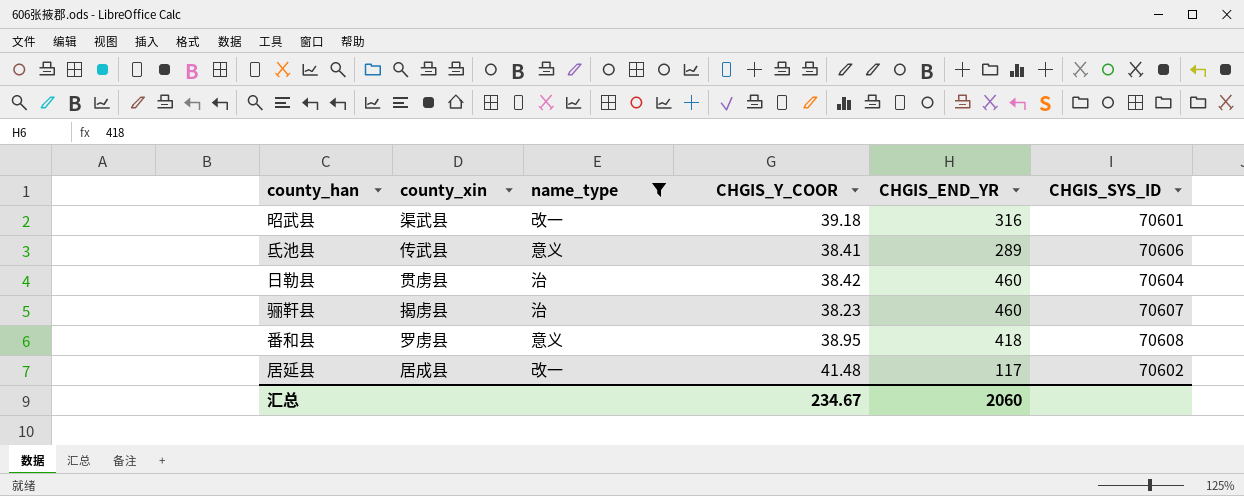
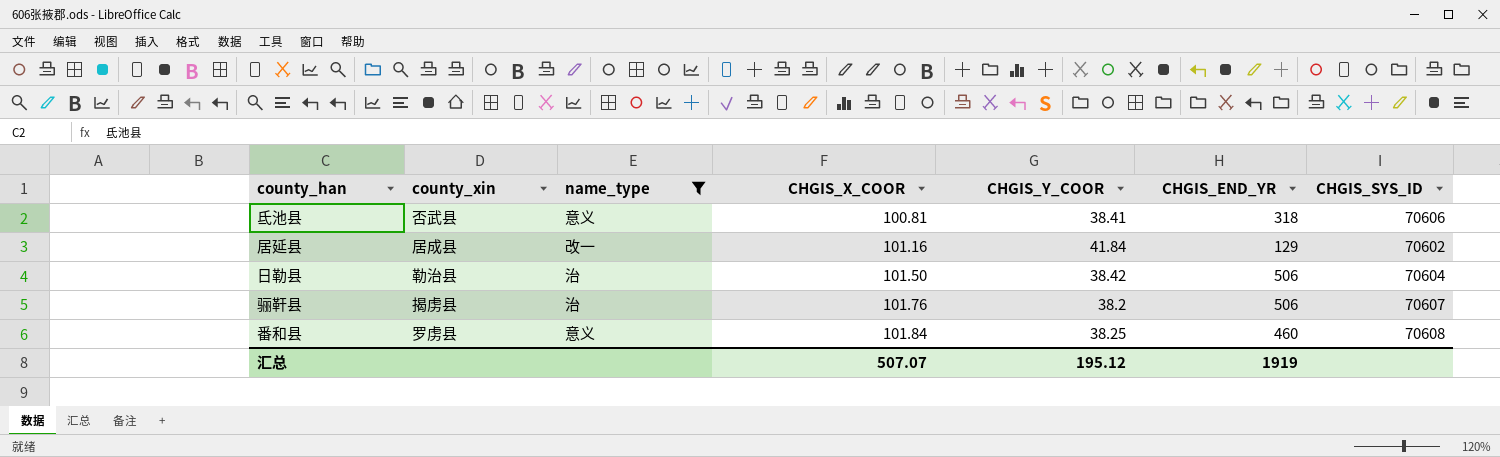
row order: none -> CHGIS_X_COOR ascending
column CHGIS_X_COOR | position: none -> 4
row 昭武县: 渠武县 | 改一 | 39.18 | 316 | 70601 -> none
氐池县 | county_xin: 传武县 -> 否武县
氐池县 | CHGIS_END_YR: 289 -> 318
居延县 | CHGIS_Y_COOR: 41.48 -> 41.84
居延县 | CHGIS_END_YR: 117 -> 129
日勒县 | county_xin: 贯虏县 -> 勒治县
日勒县 | CHGIS_END_YR: 460 -> 506
骊靬县 | CHGIS_Y_COOR: 38.23 -> 38.2
骊靬县 | CHGIS_END_YR: 460 -> 506
番和县 | CHGIS_Y_COOR: 38.95 -> 38.25
番和县 | CHGIS_END_YR: 418 -> 460
汇总 | CHGIS_Y_COOR: 234.67 -> 195.12
汇总 | CHGIS_END_YR: 2060 -> 1919

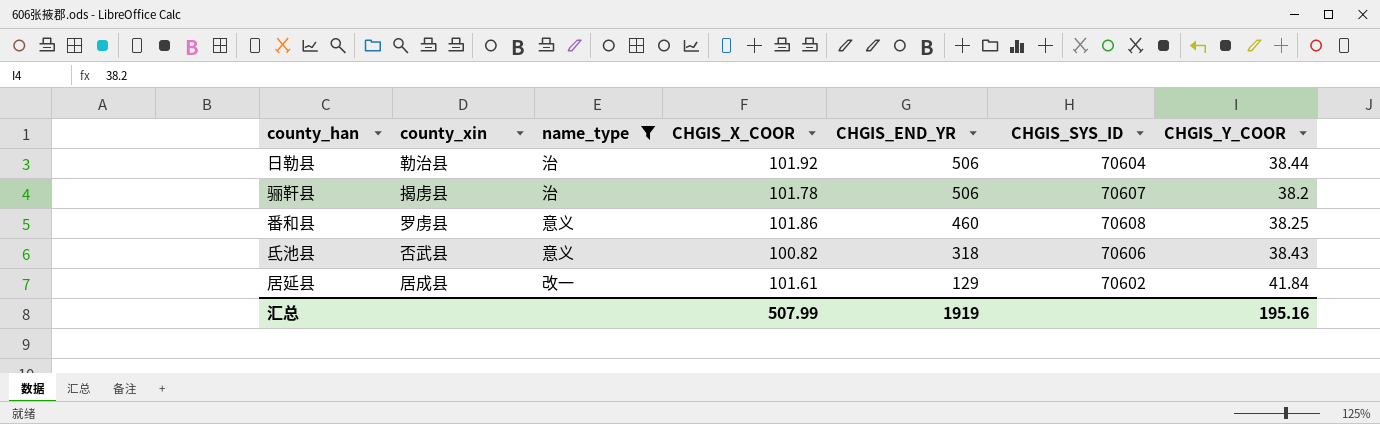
row order: CHGIS_X_COOR ascending -> CHGIS_END_YR descending
column CHGIS_Y_COOR | position: 5 -> 7
日勒县 | CHGIS_X_COOR: 101.50 -> 101.92
日勒县 | CHGIS_Y_COOR: 38.42 -> 38.44
骊靬县 | CHGIS_X_COOR: 101.76 -> 101.78
番和县 | CHGIS_X_COOR: 101.84 -> 101.86
氐池县 | CHGIS_X_COOR: 100.81 -> 100.82
氐池县 | CHGIS_Y_COOR: 38.41 -> 38.43
居延县 | CHGIS_X_COOR: 101.16 -> 101.61
汇总 | CHGIS_X_COOR: 507.07 -> 507.99
汇总 | CHGIS_Y_COOR: 195.12 -> 195.16

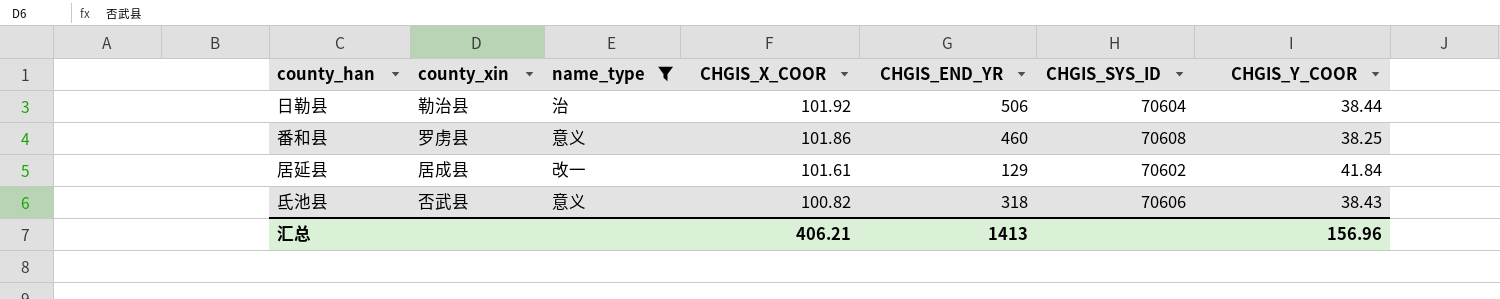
row order: CHGIS_END_YR descending -> CHGIS_X_COOR descending
row 骊靬县: 揭虏县 | 治 | 101.78 | 506 | 70607 | 38.2 -> none
汇总 | CHGIS_X_COOR: 507.99 -> 406.21
汇总 | CHGIS_END_YR: 1919 -> 1413
汇总 | CHGIS_Y_COOR: 195.16 -> 156.96

